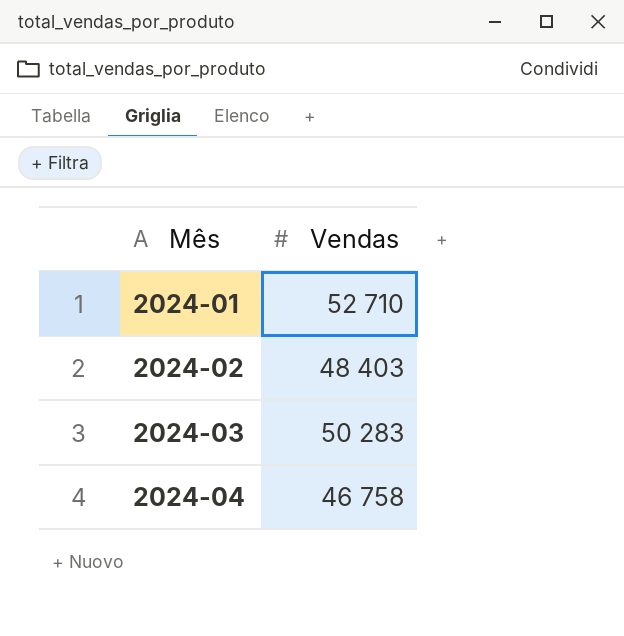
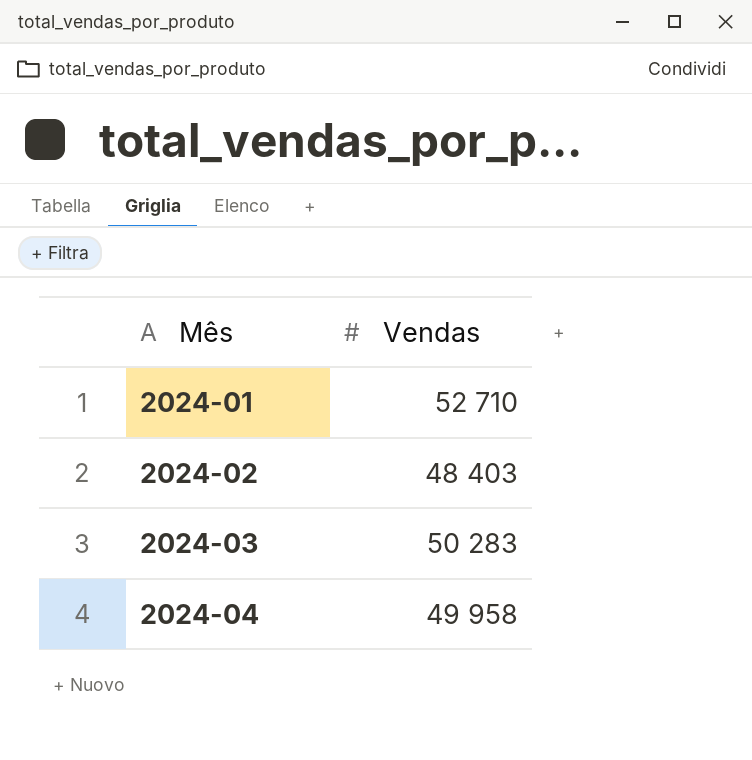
2024-04 | Vendas: 46 758 -> 49 958

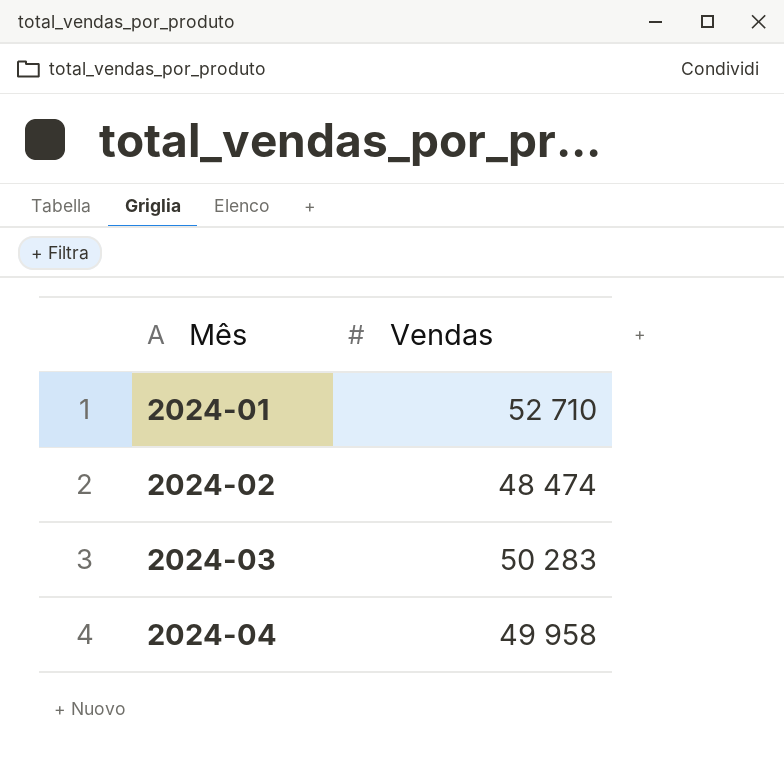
2024-02 | Vendas: 48 403 -> 48 474

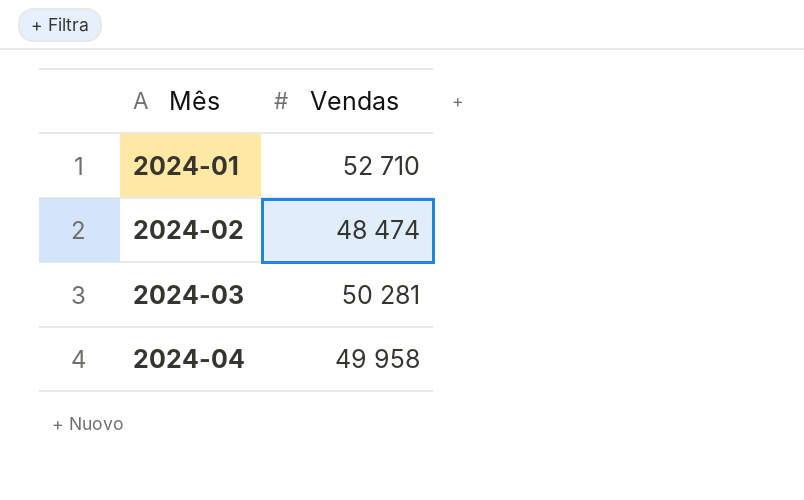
2024-03 | Vendas: 50 283 -> 50 281

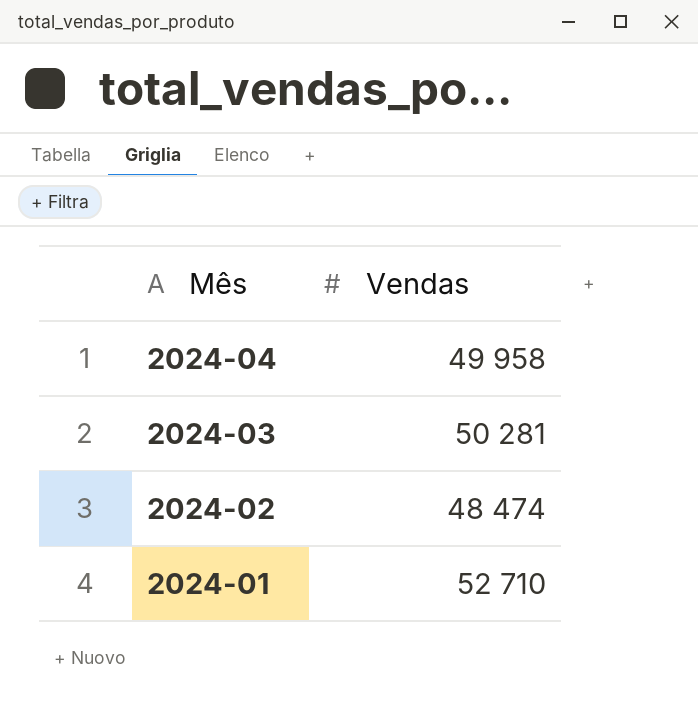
row order: Mês ascending -> Mês descending

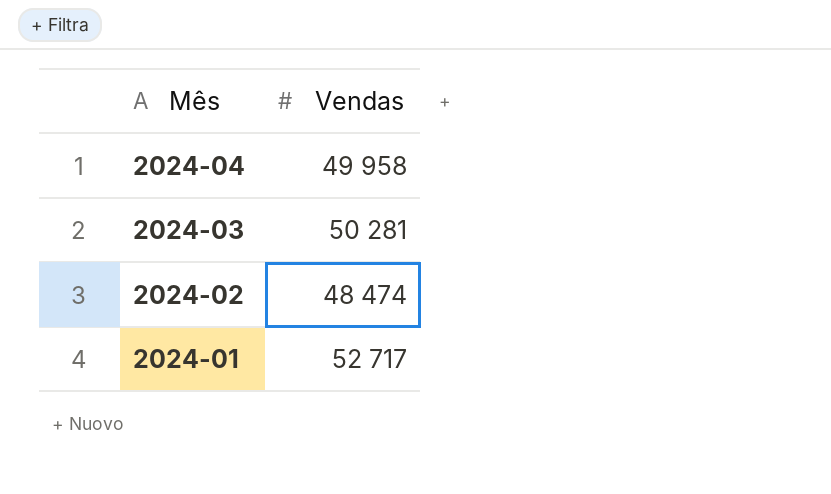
2024-01 | Vendas: 52 710 -> 52 717

